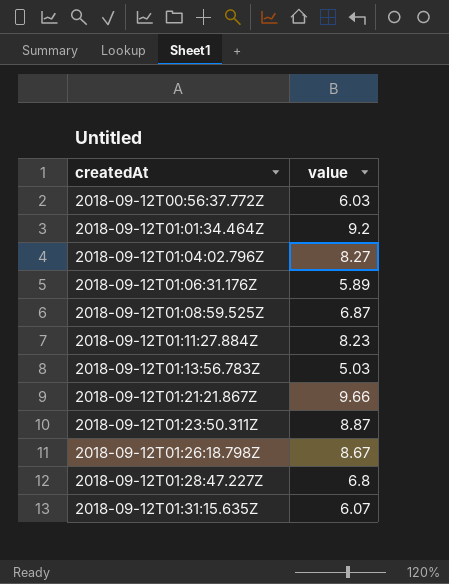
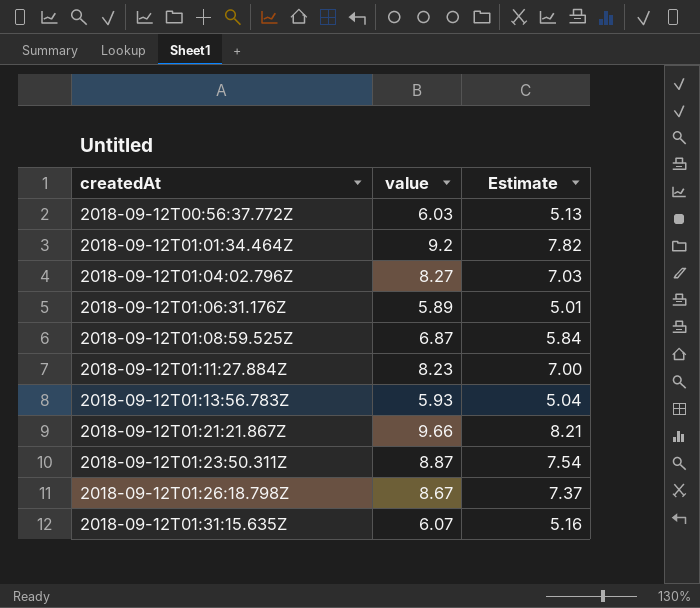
column Estimate | formula: none -> [value] * 0.85
row 2018-09-12T01:28:47.227Z: 6.8 -> none
2018-09-12T01:13:56.783Z | value: 5.03 -> 5.93

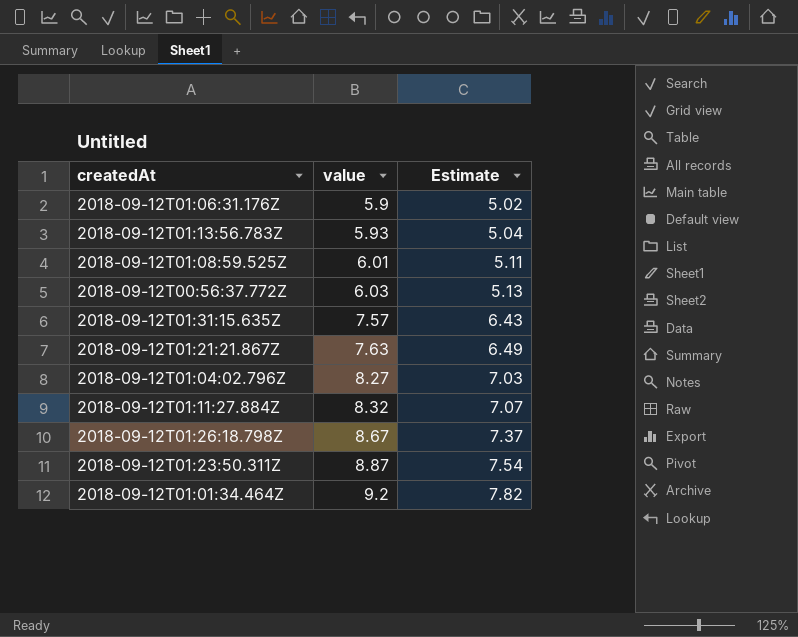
row order: createdAt ascending -> value ascending
2018-09-12T01:06:31.176Z | value: 5.89 -> 5.9
2018-09-12T01:06:31.176Z | Estimate: 5.01 -> 5.02
2018-09-12T01:08:59.525Z | value: 6.87 -> 6.01
2018-09-12T01:08:59.525Z | Estimate: 5.84 -> 5.11
2018-09-12T01:31:15.635Z | value: 6.07 -> 7.57
2018-09-12T01:31:15.635Z | Estimate: 5.16 -> 6.43
2018-09-12T01:21:21.867Z | value: 9.66 -> 7.63
2018-09-12T01:21:21.867Z | Estimate: 8.21 -> 6.49
2018-09-12T01:11:27.884Z | value: 8.23 -> 8.32
2018-09-12T01:11:27.884Z | Estimate: 7.00 -> 7.07

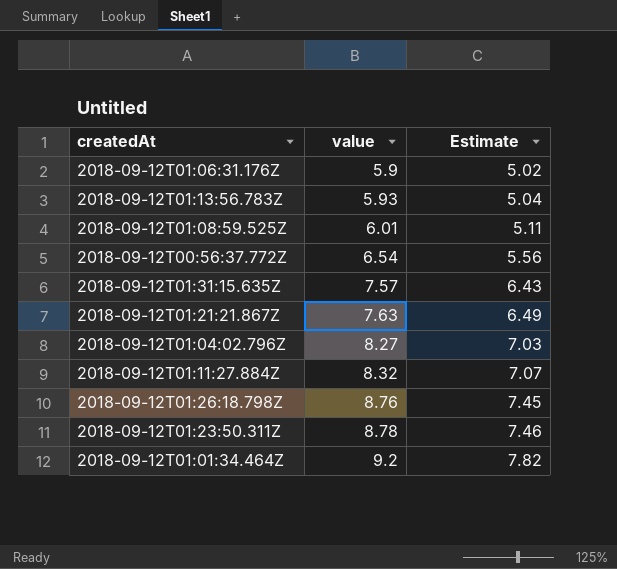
2018-09-12T00:56:37.772Z | value: 6.03 -> 6.54
2018-09-12T00:56:37.772Z | Estimate: 5.13 -> 5.56
2018-09-12T01:26:18.798Z | value: 8.67 -> 8.76
2018-09-12T01:26:18.798Z | Estimate: 7.37 -> 7.45
2018-09-12T01:23:50.311Z | value: 8.87 -> 8.78
2018-09-12T01:23:50.311Z | Estimate: 7.54 -> 7.46

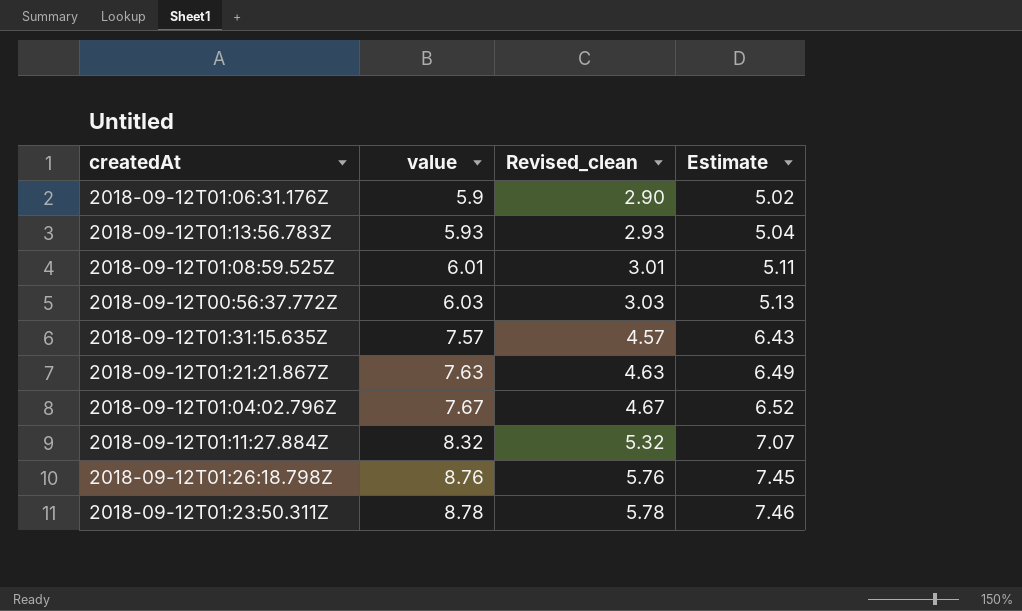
column Revised_clean | formula: none -> [value] - 3
row 2018-09-12T01:01:34.464Z: 9.2 | 7.82 -> none
2018-09-12T00:56:37.772Z | value: 6.54 -> 6.03
2018-09-12T00:56:37.772Z | Estimate: 5.56 -> 5.13
2018-09-12T01:04:02.796Z | value: 8.27 -> 7.67
2018-09-12T01:04:02.796Z | Estimate: 7.03 -> 6.52

